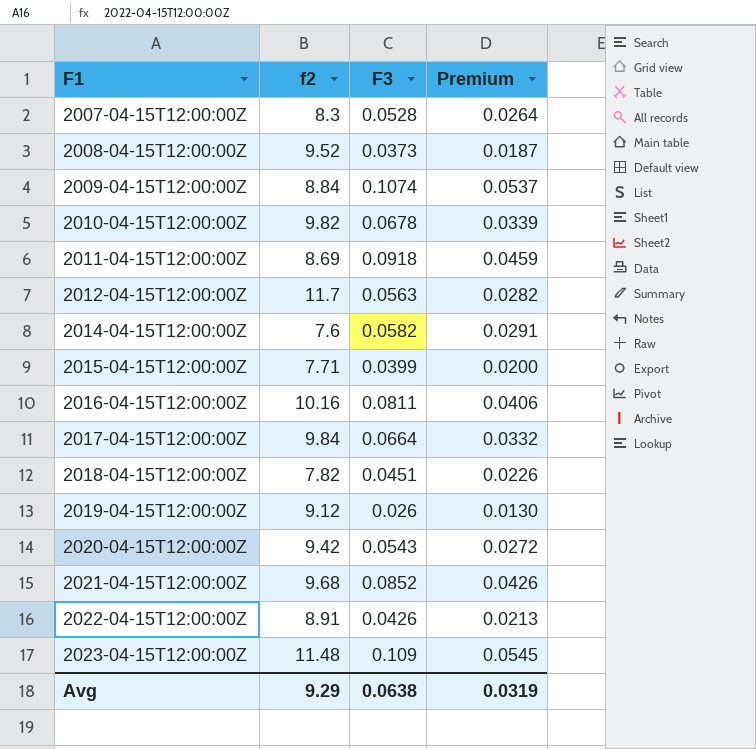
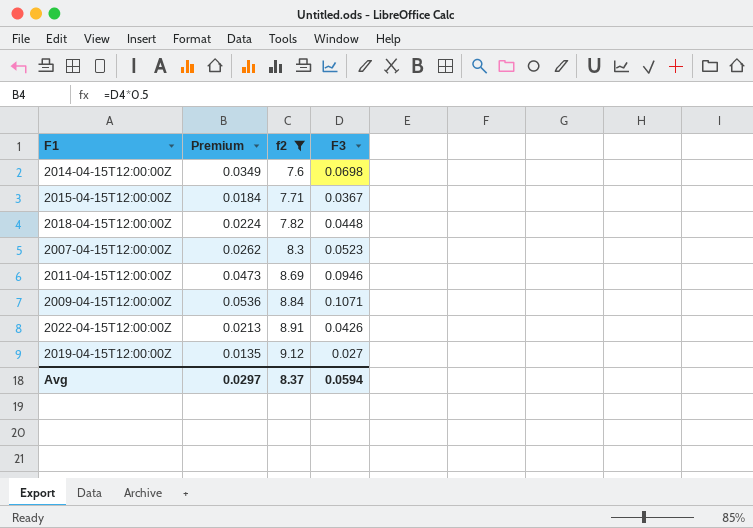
filter: none -> f2 <= 9.12
row order: F1 ascending -> f2 ascending
column Premium | position: 4 -> 2
2014-04-15T12:00:00Z | Premium: 0.0291 -> 0.0349
2014-04-15T12:00:00Z | F3: 0.0582 -> 0.0698
2015-04-15T12:00:00Z | Premium: 0.0200 -> 0.0184
2015-04-15T12:00:00Z | F3: 0.0399 -> 0.0367
2018-04-15T12:00:00Z | Premium: 0.0226 -> 0.0224
2018-04-15T12:00:00Z | F3: 0.0451 -> 0.0448
2007-04-15T12:00:00Z | Premium: 0.0264 -> 0.0262
2007-04-15T12:00:00Z | F3: 0.0528 -> 0.0523
2011-04-15T12:00:00Z | Premium: 0.0459 -> 0.0473
2011-04-15T12:00:00Z | F3: 0.0918 -> 0.0946
2009-04-15T12:00:00Z | Premium: 0.0537 -> 0.0536
2009-04-15T12:00:00Z | F3: 0.1074 -> 0.1071
2019-04-15T12:00:00Z | Premium: 0.0130 -> 0.0135
2019-04-15T12:00:00Z | F3: 0.026 -> 0.027
Avg | Premium: 0.0319 -> 0.0297
Avg | f2: 9.29 -> 8.37
Avg | F3: 0.0638 -> 0.0594

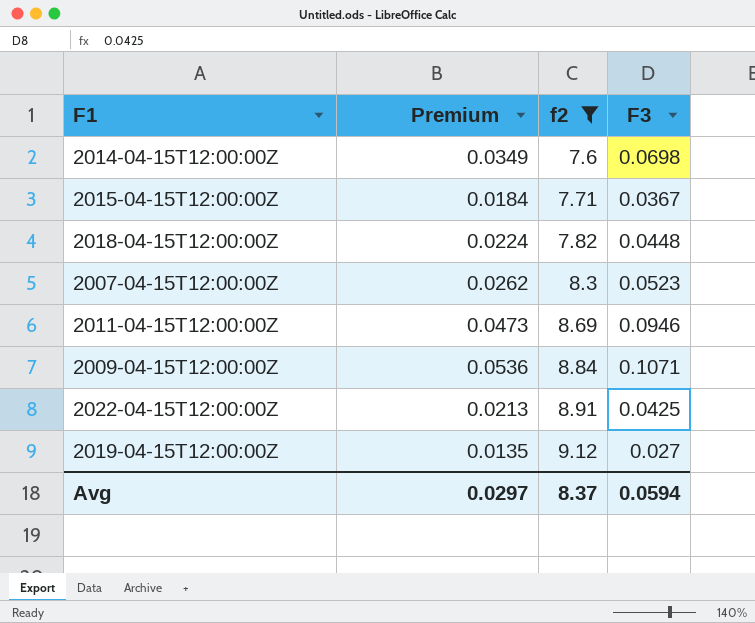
2022-04-15T12:00:00Z | F3: 0.0426 -> 0.0425

